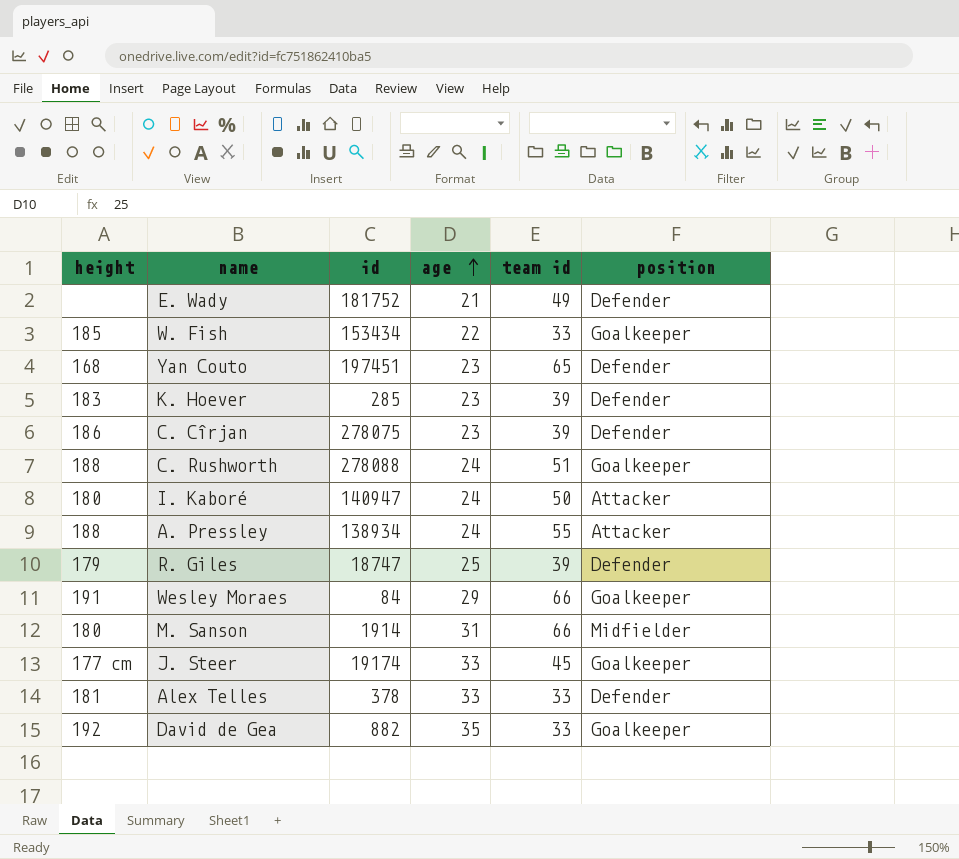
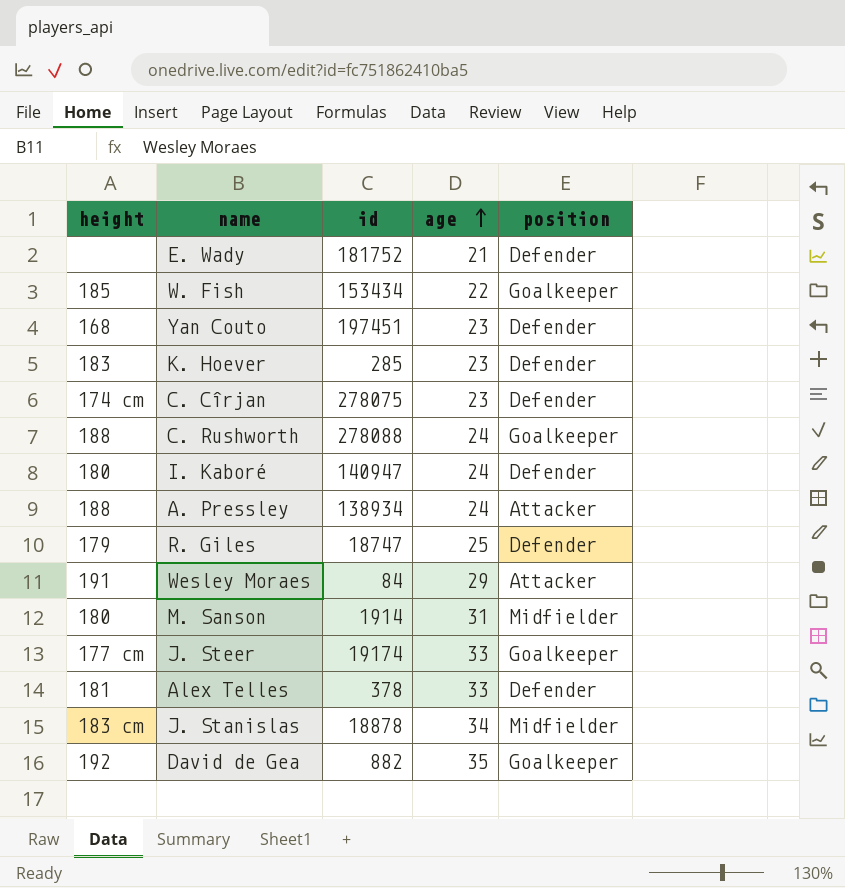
column team id | position: 5 -> none
C. Cîrjan | height: 186 -> 174 cm
I. Kaboré | position: Attacker -> Defender
Wesley Moraes | position: Goalkeeper -> Attacker
row J. Stanislas: none -> 183 cm | 18878 | 34 | Midfielder

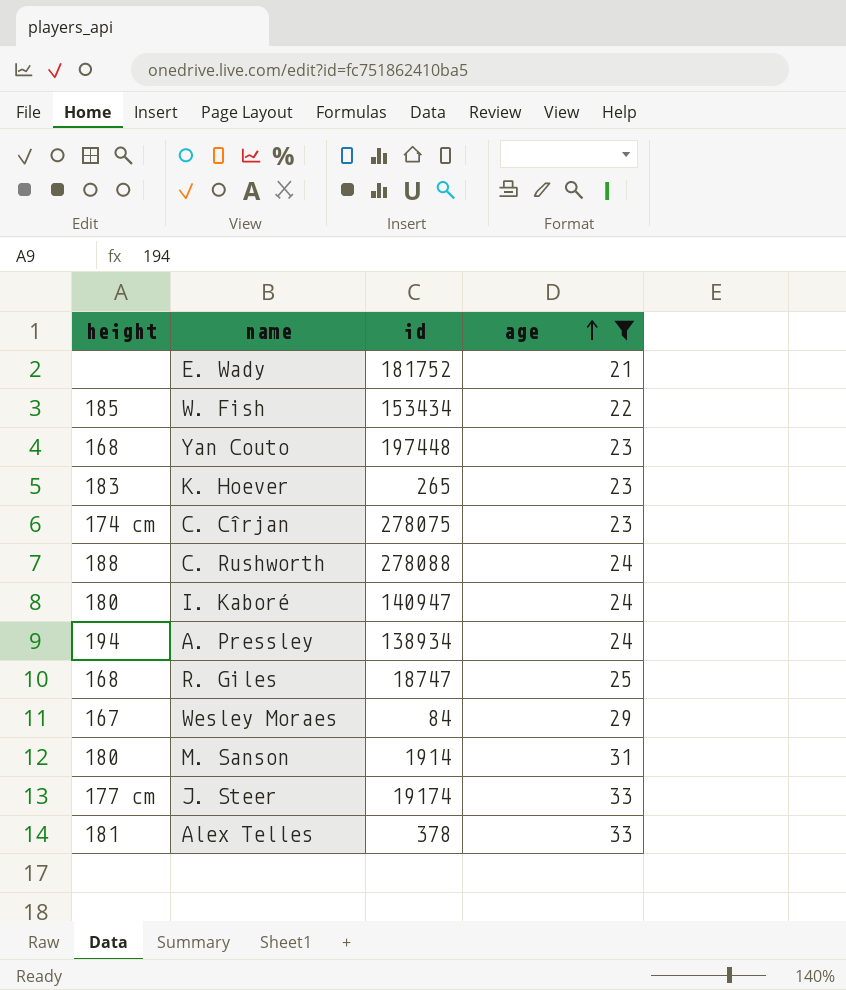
filter: none -> age <= 33
column position | position: 5 -> none
Yan Couto | id: 197451 -> 197448
K. Hoever | id: 285 -> 265
A. Pressley | height: 188 -> 194
R. Giles | height: 179 -> 168
Wesley Moraes | height: 191 -> 167

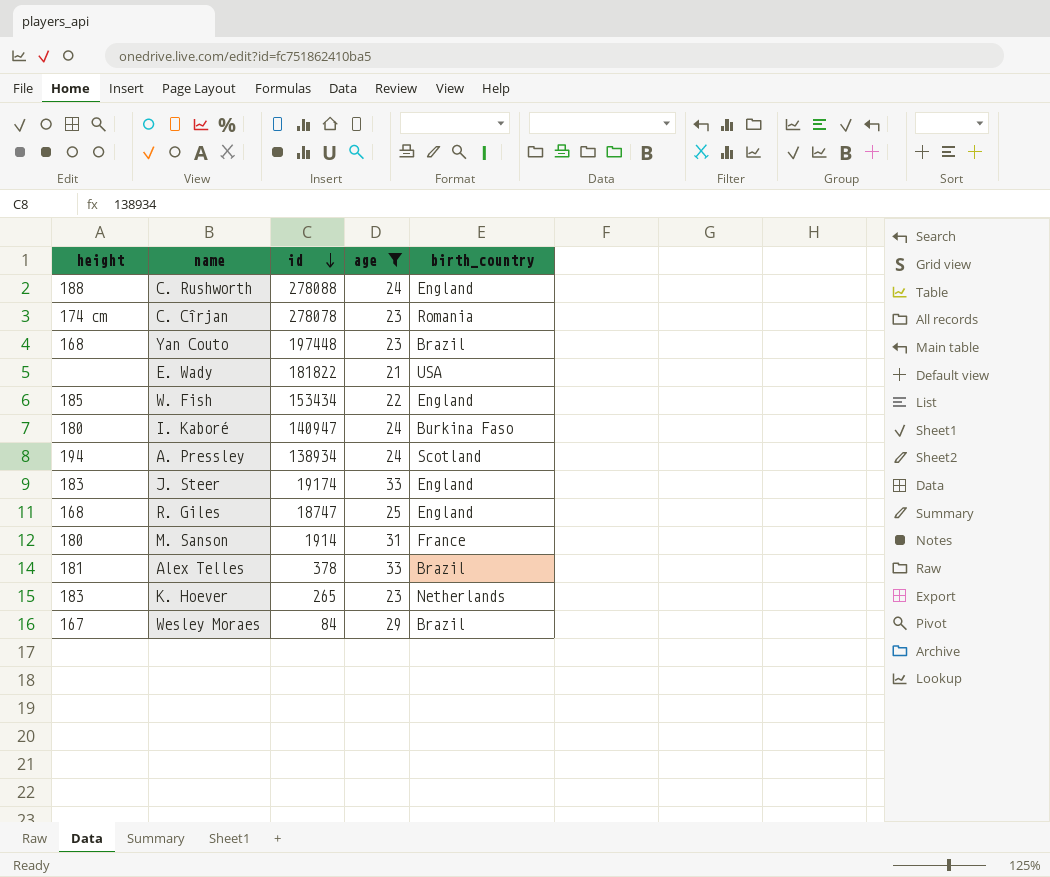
row order: age ascending -> id descending
column birth_country | position: none -> 5
C. Cîrjan | id: 278075 -> 278078
E. Wady | id: 181752 -> 181822
J. Steer | height: 177 cm -> 183

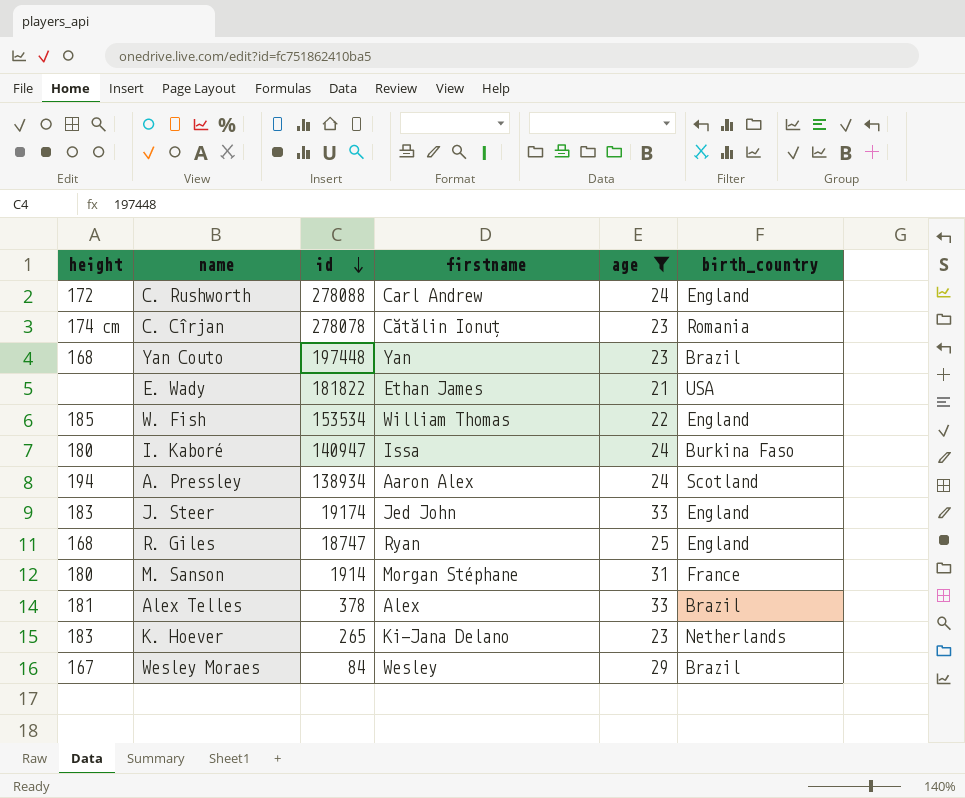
column firstname | position: none -> 4
C. Rushworth | height: 188 -> 172
W. Fish | id: 153434 -> 153534

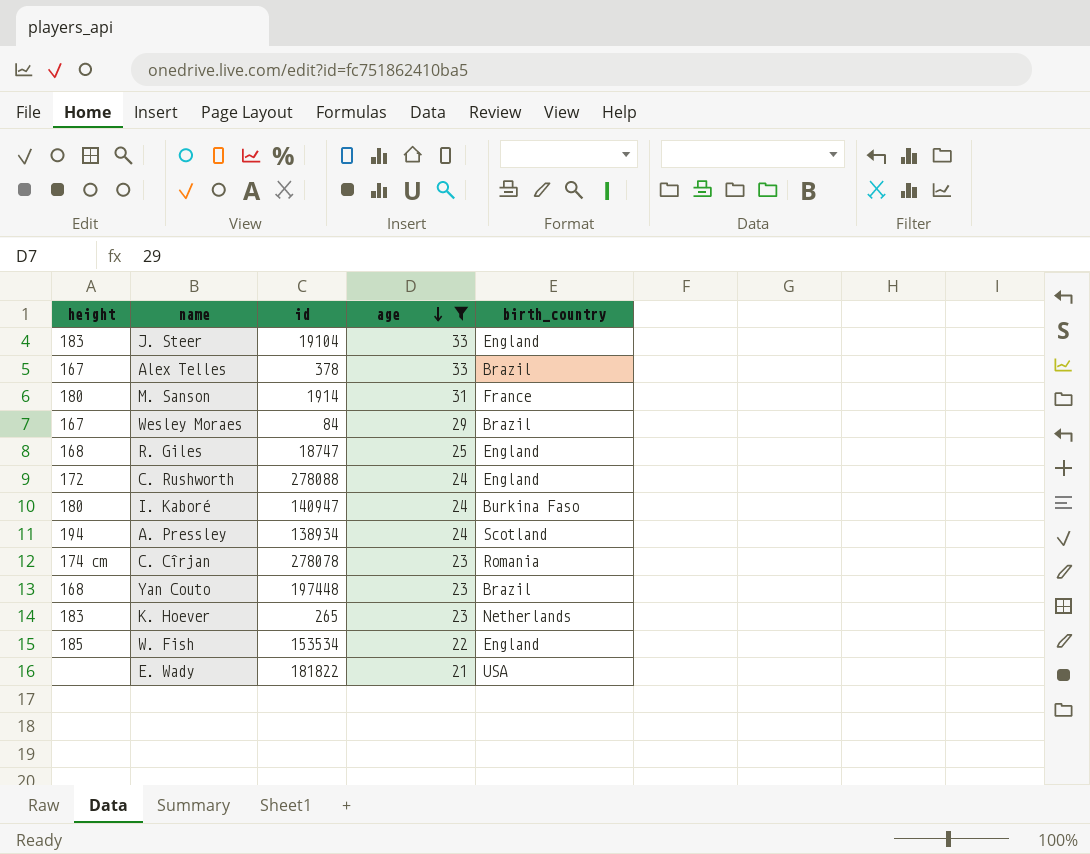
row order: id descending -> age descending
column firstname | position: 4 -> none
J. Steer | id: 19174 -> 19104
Alex Telles | height: 181 -> 167

